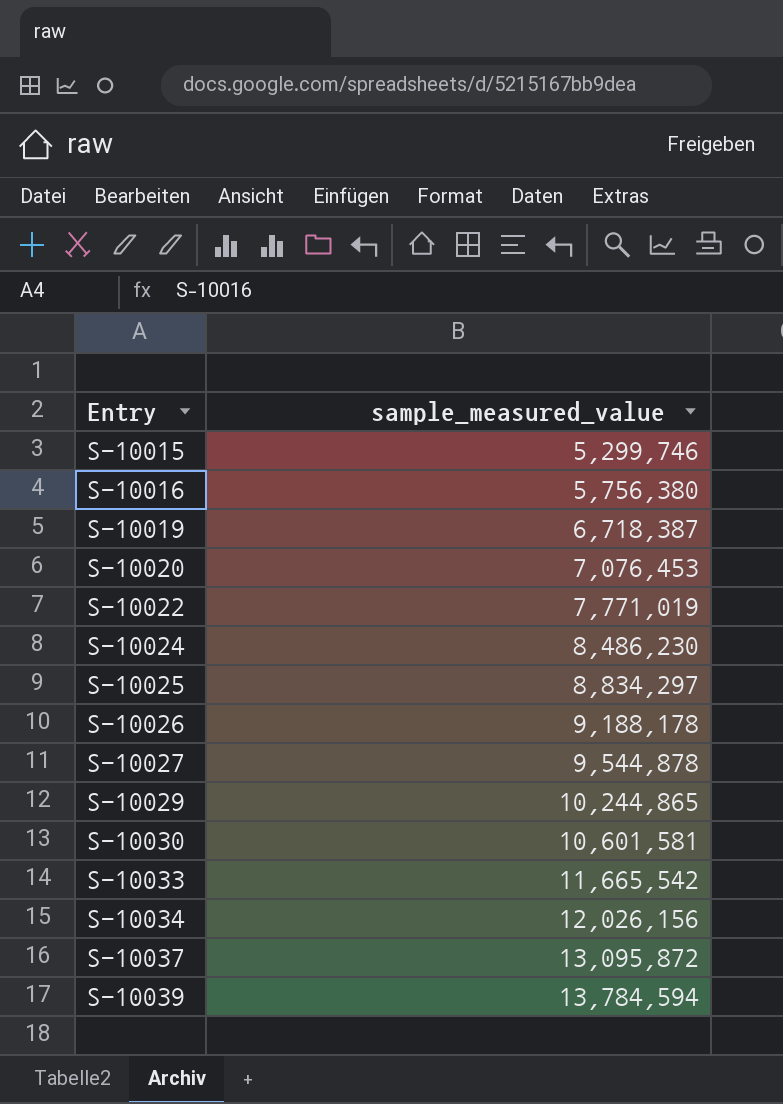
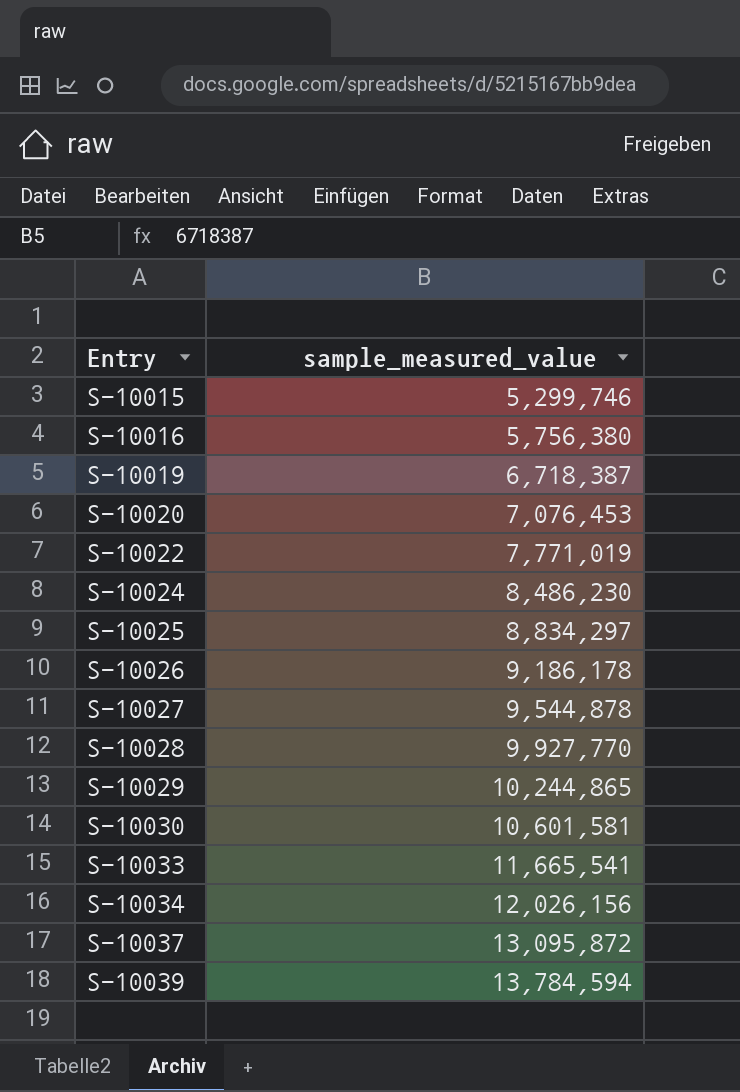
S-10026 | sample_measured_value: 9,188,178 -> 9,186,178
row S-10028: none -> 9,927,770
S-10033 | sample_measured_value: 11,665,542 -> 11,665,541

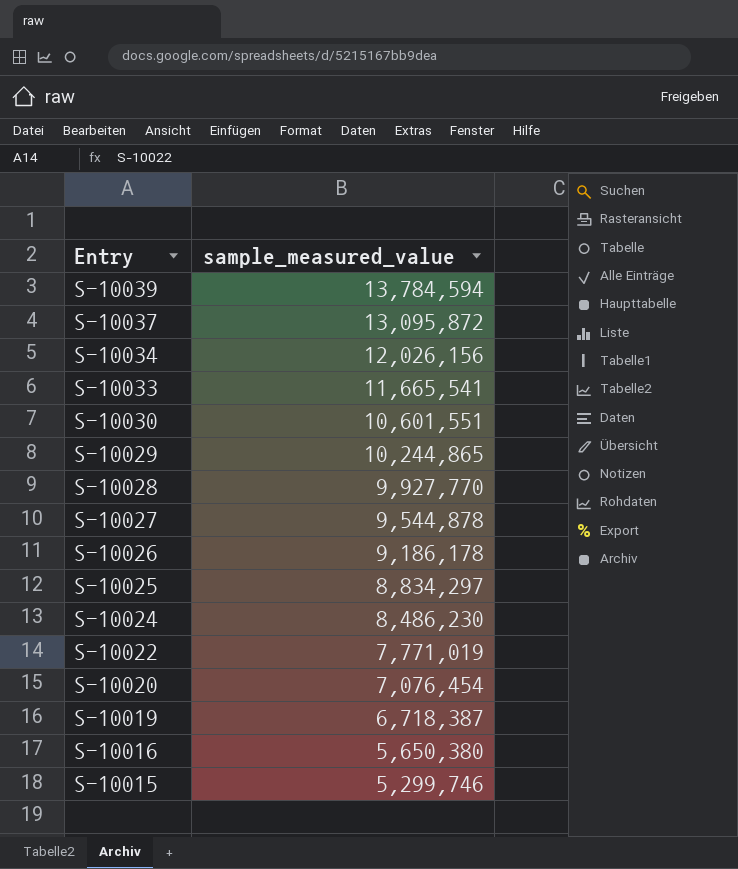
row order: Entry ascending -> Entry descending
S-10030 | sample_measured_value: 10,601,581 -> 10,601,551
S-10020 | sample_measured_value: 7,076,453 -> 7,076,454
S-10016 | sample_measured_value: 5,756,380 -> 5,650,380

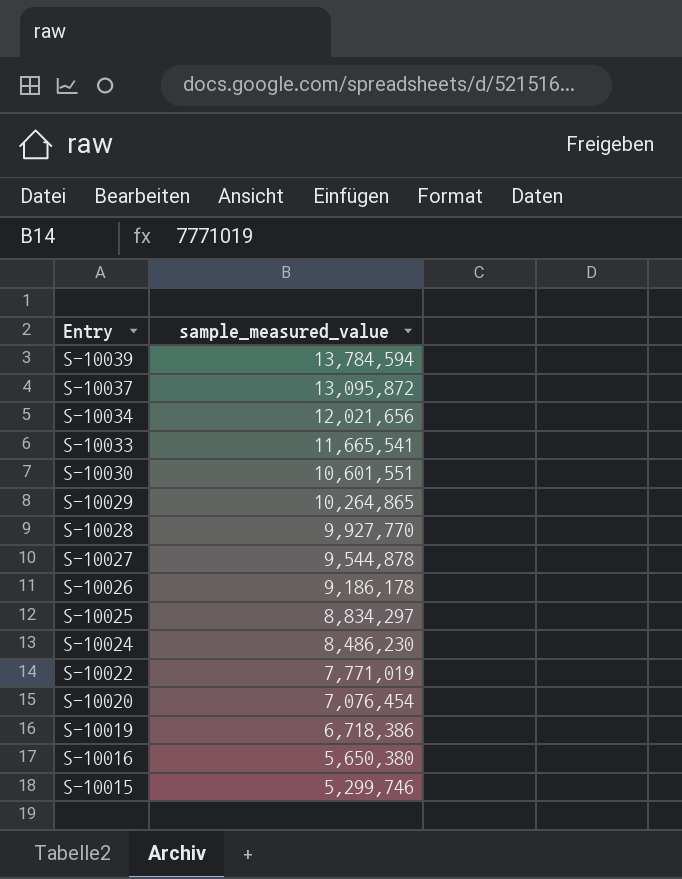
S-10034 | sample_measured_value: 12,026,156 -> 12,021,656
S-10029 | sample_measured_value: 10,244,865 -> 10,264,865
S-10019 | sample_measured_value: 6,718,387 -> 6,718,386

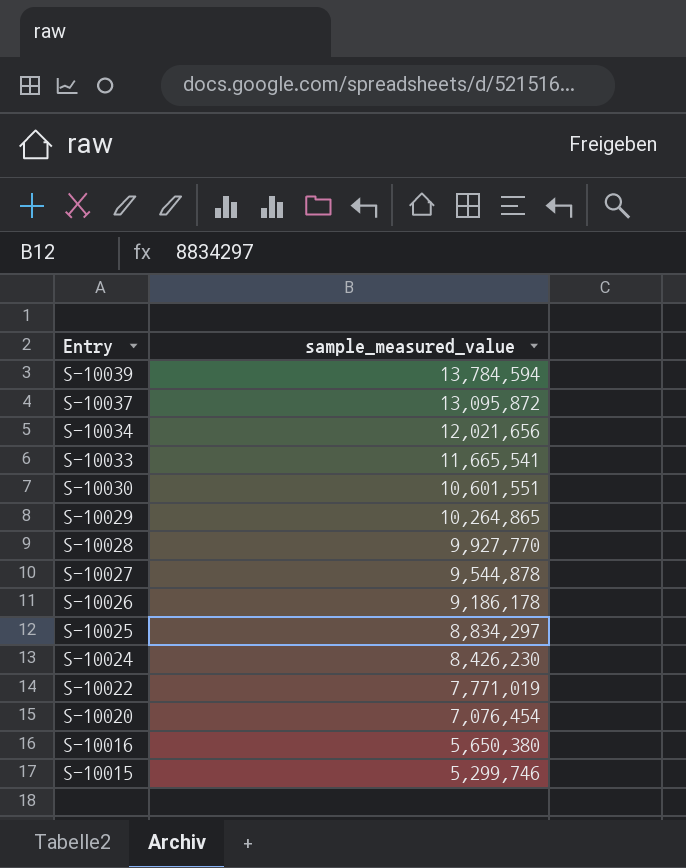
row S-10019: 6,718,386 -> none
S-10024 | sample_measured_value: 8,486,230 -> 8,426,230

